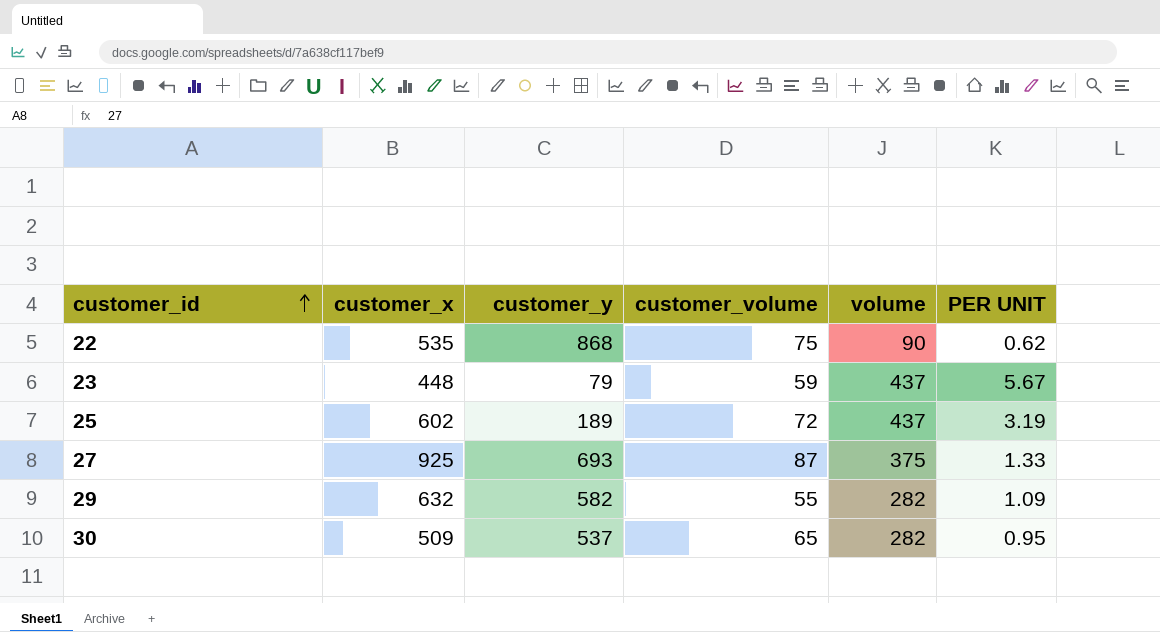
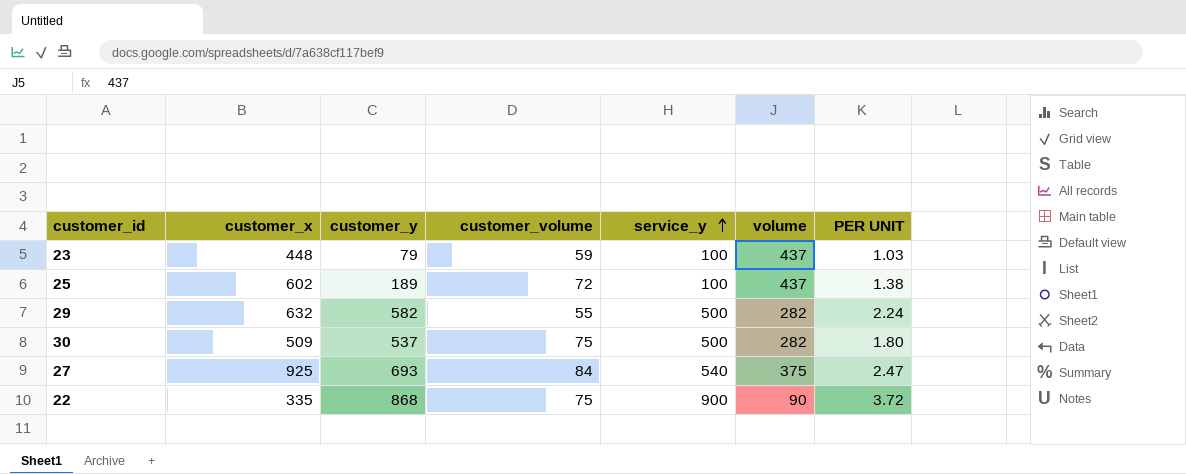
row order: customer_id ascending -> service_y ascending
column service_y | position: none -> 5
column PER UNIT | formula: [customer_x] / [customer_y] -> [customer_x] / [volume]
30 | customer_volume: 65 -> 75
27 | customer_volume: 87 -> 84
22 | customer_x: 535 -> 335

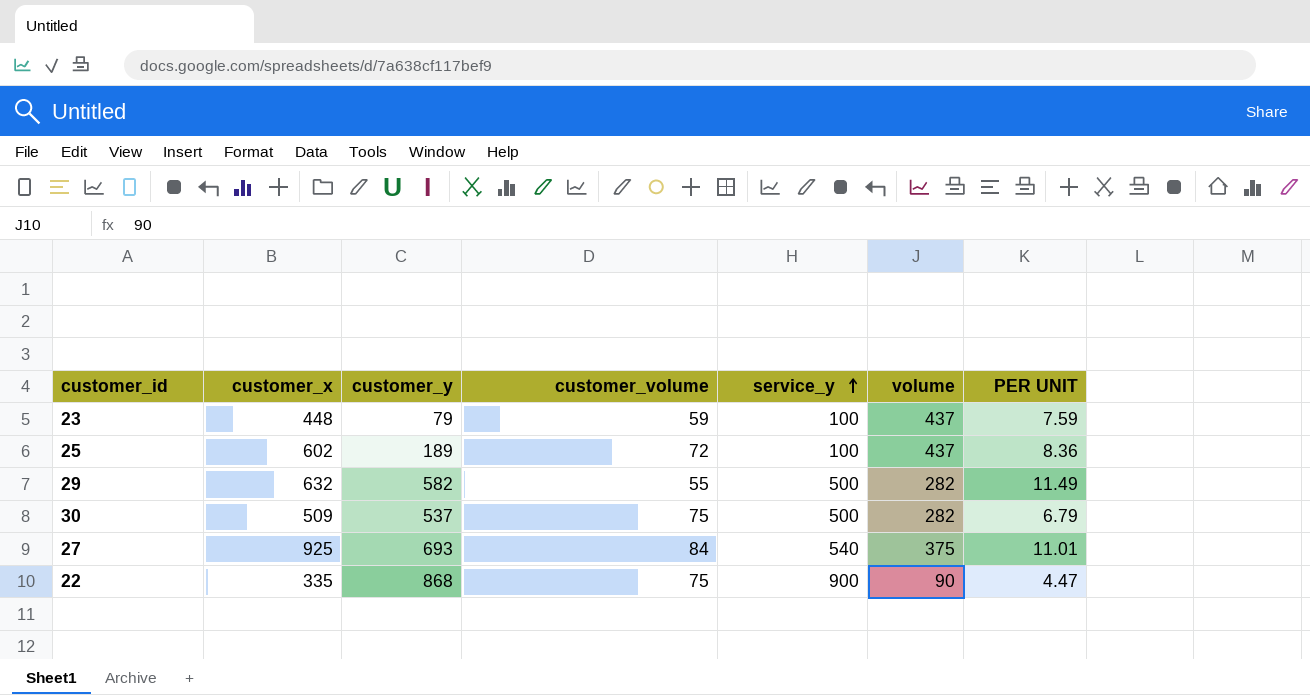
column PER UNIT | formula: [customer_x] / [volume] -> [customer_x] / [customer_volume]

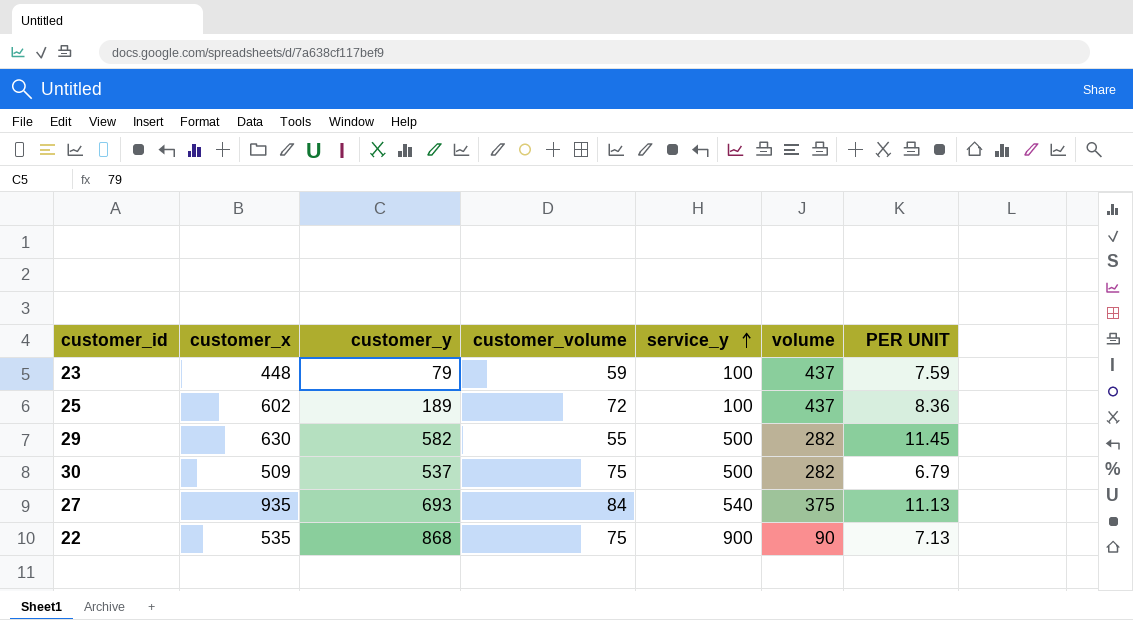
29 | customer_x: 632 -> 630
29 | PER UNIT: 11.49 -> 11.45
27 | customer_x: 925 -> 935
27 | PER UNIT: 11.01 -> 11.13
22 | customer_x: 335 -> 535
22 | PER UNIT: 4.47 -> 7.13

